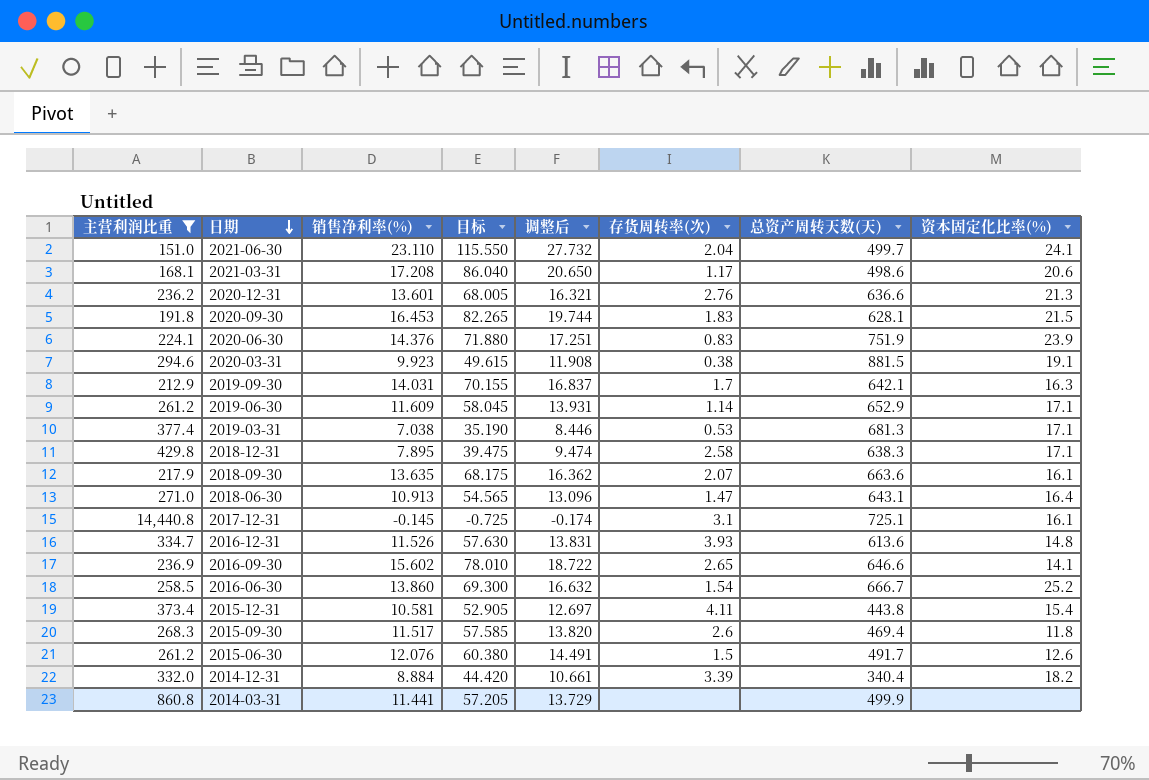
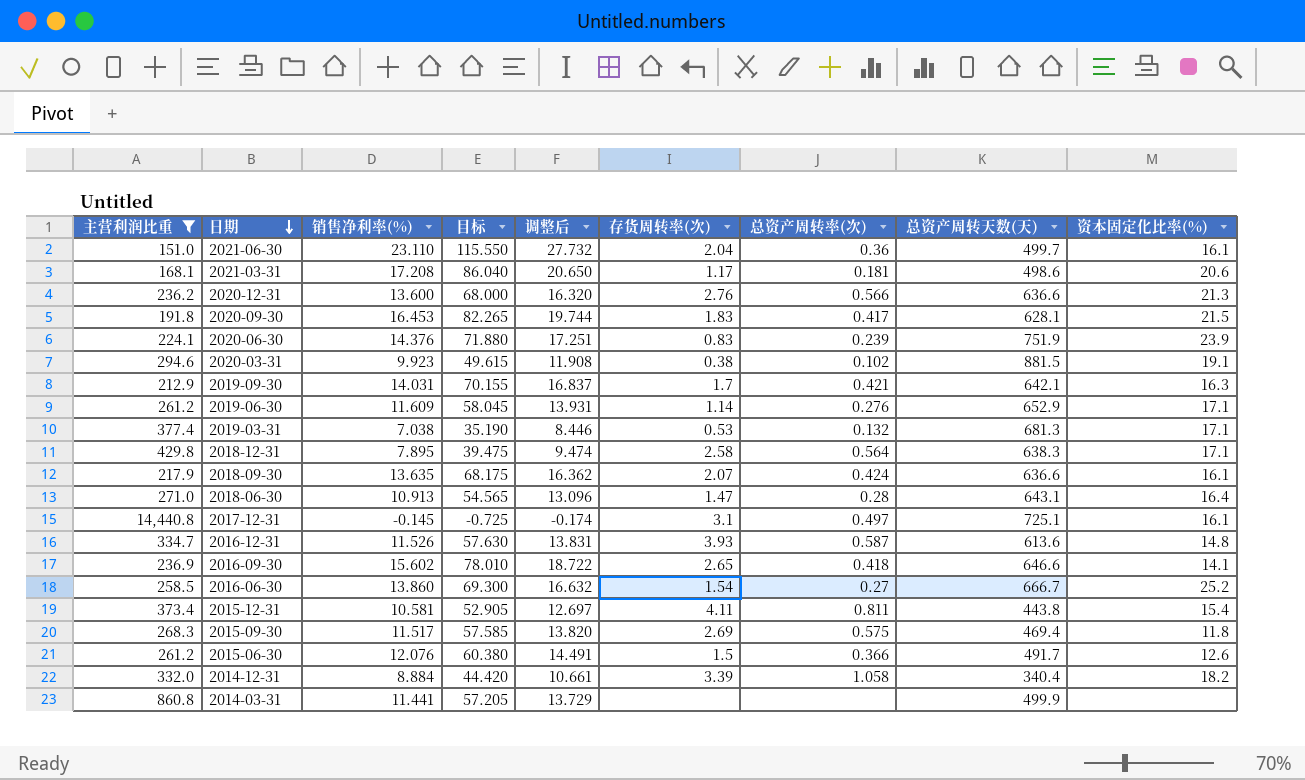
column 总资产周转率(次) | position: none -> 7
2021-06-30 | 资本固定化比率(%): 24.1 -> 16.1
2020-12-31 | 销售净利率(%): 13.601 -> 13.600
2020-12-31 | 目标: 68.005 -> 68.000
2020-12-31 | 调整后: 16.321 -> 16.320
2018-09-30 | 总资产周转天数(天): 663.6 -> 636.6
2015-09-30 | 存货周转率(次): 2.6 -> 2.69

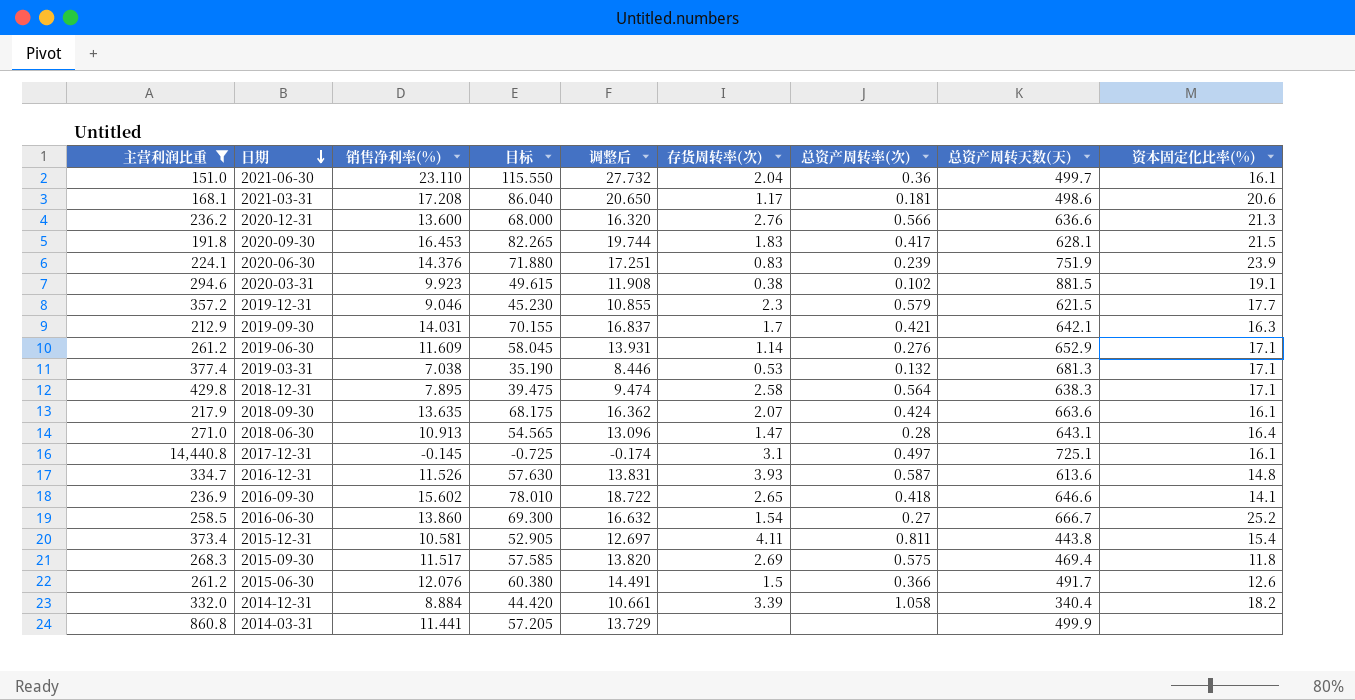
row 2019-12-31: none -> 357.2 | 9.046 | 45.230 | 10.855 | 2.3 | 0.579 | 621.5 | 17.7
2018-09-30 | 总资产周转天数(天): 636.6 -> 663.6

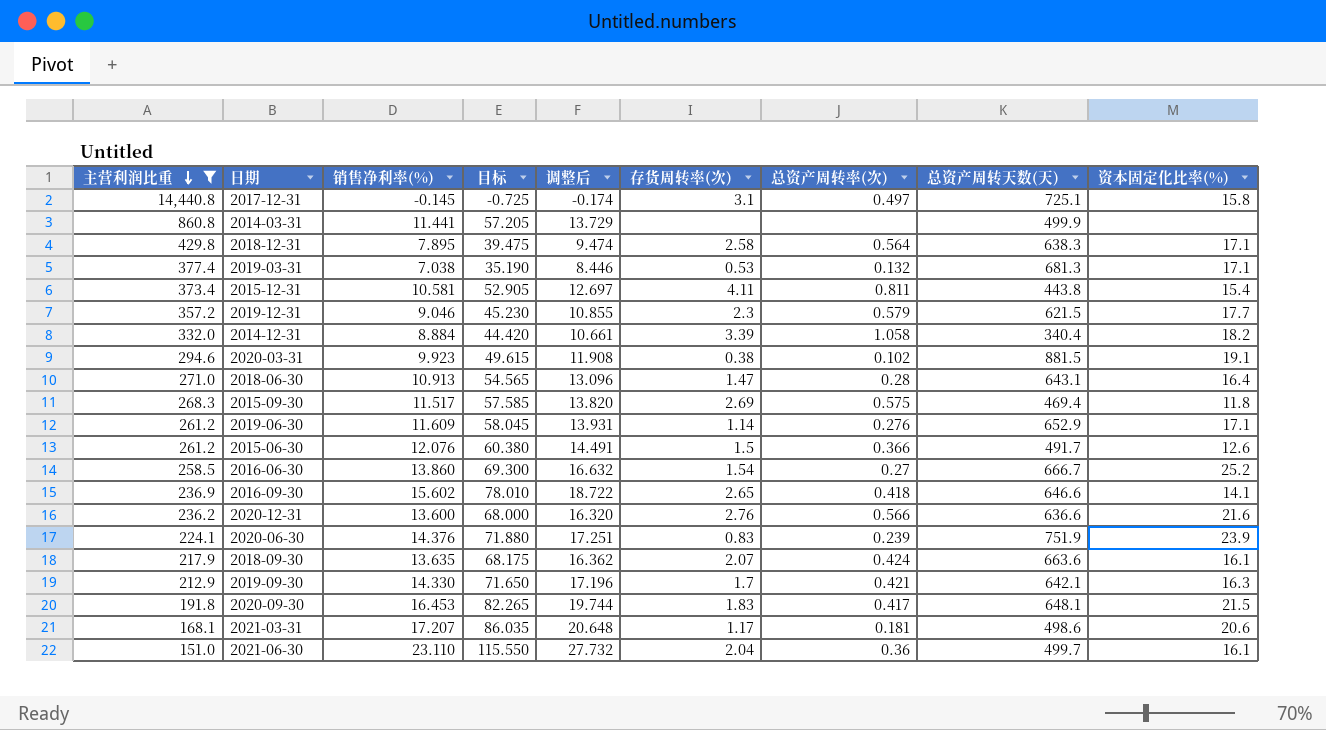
row order: 日期 descending -> 主营利润比重 descending
row 2016-12-31: 334.7 | 11.526 | 57.630 | 13.831 | 3.93 | 0.587 | 613.6 | 14.8 -> none
2017-12-31 | 资本固定化比率(%): 16.1 -> 15.8
2020-12-31 | 资本固定化比率(%): 21.3 -> 21.6
2019-09-30 | 销售净利率(%): 14.031 -> 14.330
2019-09-30 | 目标: 70.155 -> 71.650
2019-09-30 | 调整后: 16.837 -> 17.196
2020-09-30 | 总资产周转天数(天): 628.1 -> 648.1
2021-03-31 | 销售净利率(%): 17.208 -> 17.207
2021-03-31 | 目标: 86.040 -> 86.035
2021-03-31 | 调整后: 20.650 -> 20.648

